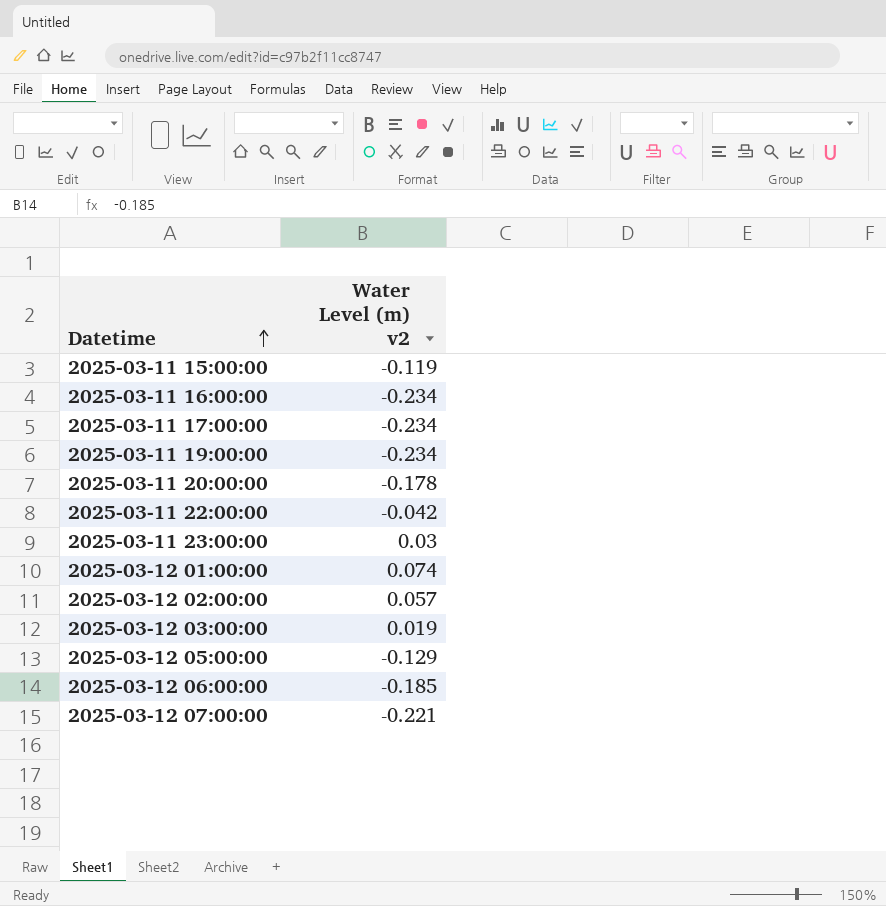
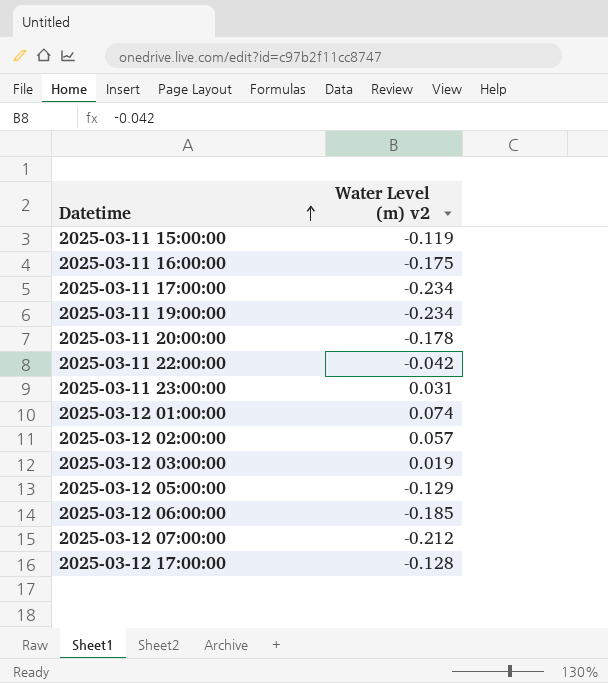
2025-03-11 16:00:00 | Water Level (m) v2: -0.234 -> -0.175
2025-03-11 23:00:00 | Water Level (m) v2: 0.03 -> 0.031
2025-03-12 07:00:00 | Water Level (m) v2: -0.221 -> -0.212
row 2025-03-12 17:00:00: none -> -0.128

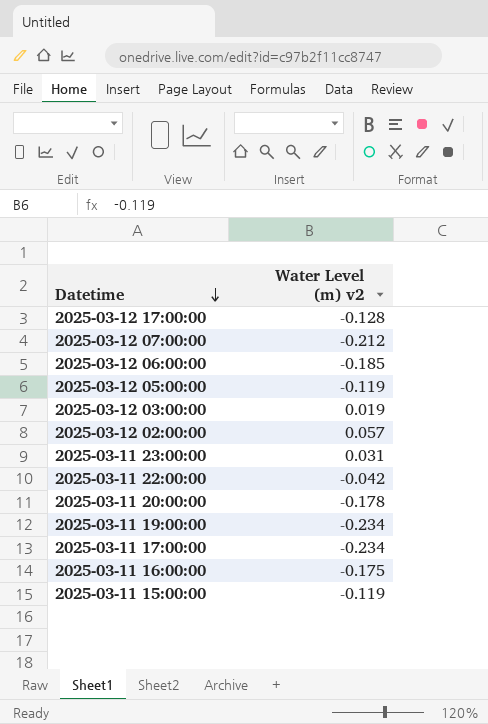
row order: Datetime ascending -> Datetime descending
row 2025-03-12 01:00:00: 0.074 -> none
2025-03-12 05:00:00 | Water Level (m) v2: -0.129 -> -0.119

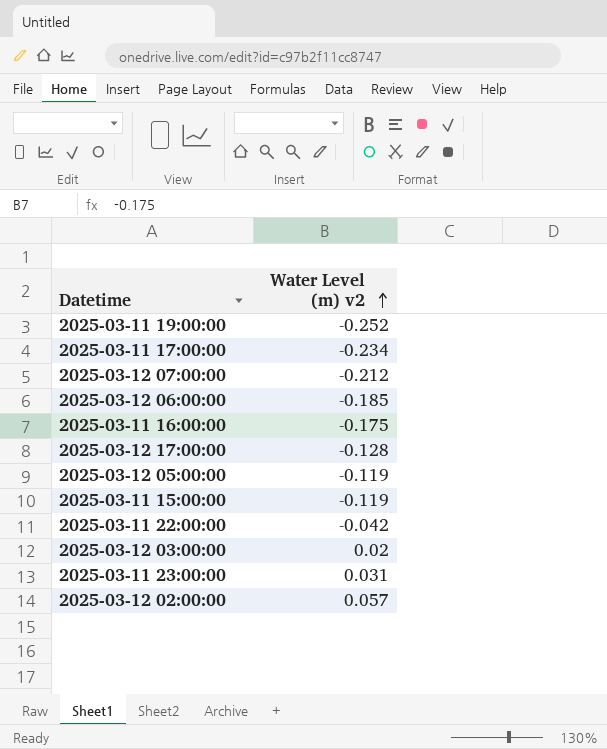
row order: Datetime descending -> Water Level (m) v2 ascending
row 2025-03-11 20:00:00: -0.178 -> none
2025-03-11 19:00:00 | Water Level (m) v2: -0.234 -> -0.252
2025-03-12 03:00:00 | Water Level (m) v2: 0.019 -> 0.02

